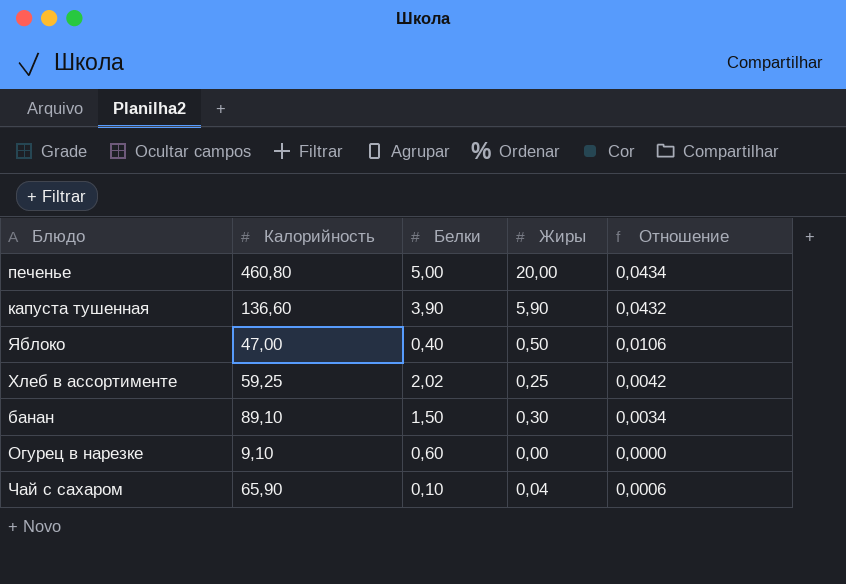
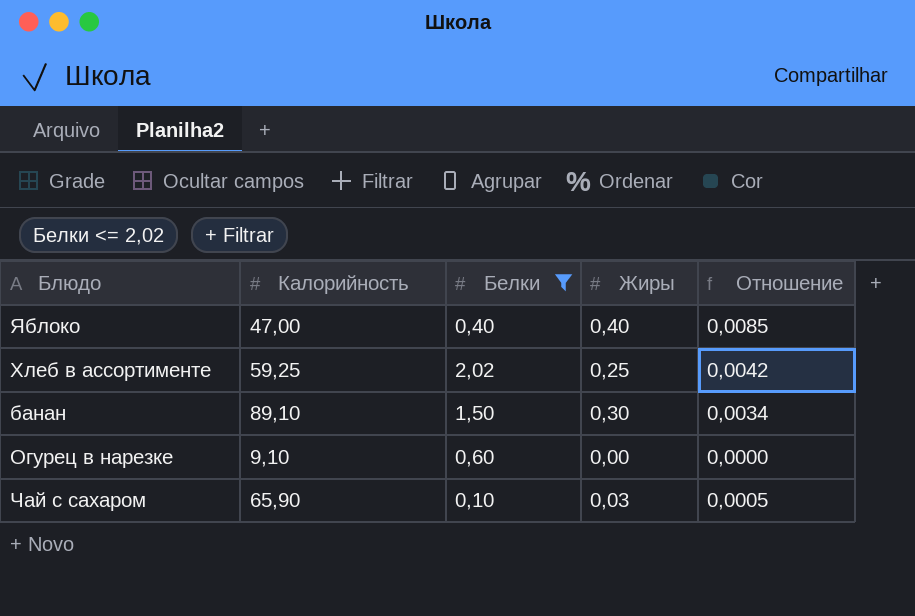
filter: none -> Белки <= 2,02
Яблоко | Жиры: 0,50 -> 0,40
Яблоко | Отношение: 0,0106 -> 0,0085
Чай с сахаром | Жиры: 0,04 -> 0,03
Чай с сахаром | Отношение: 0,0006 -> 0,0005

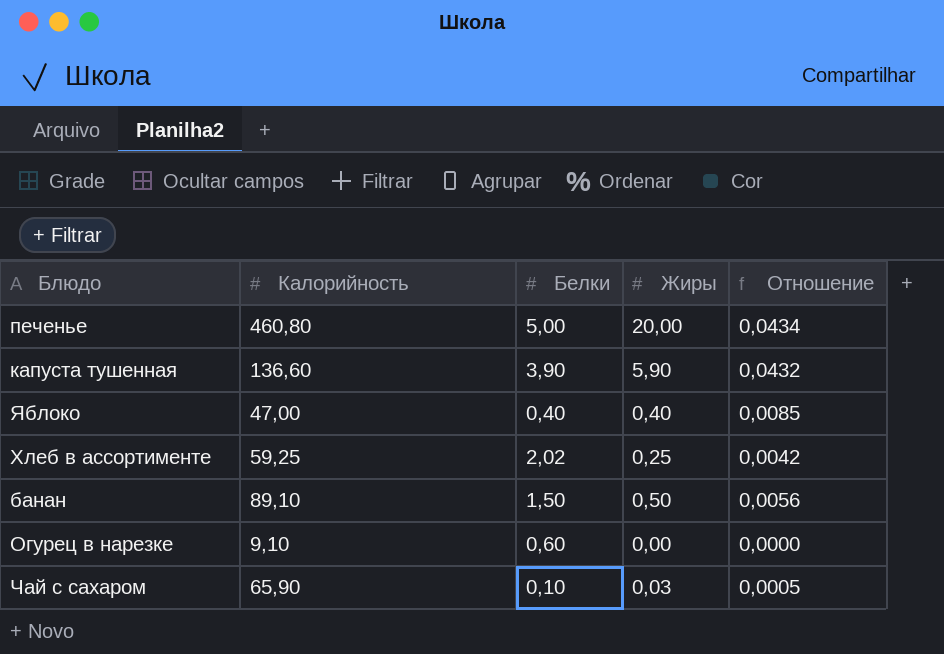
filter: Белки <= 2,02 -> none
банан | Жиры: 0,30 -> 0,50
банан | Отношение: 0,0034 -> 0,0056

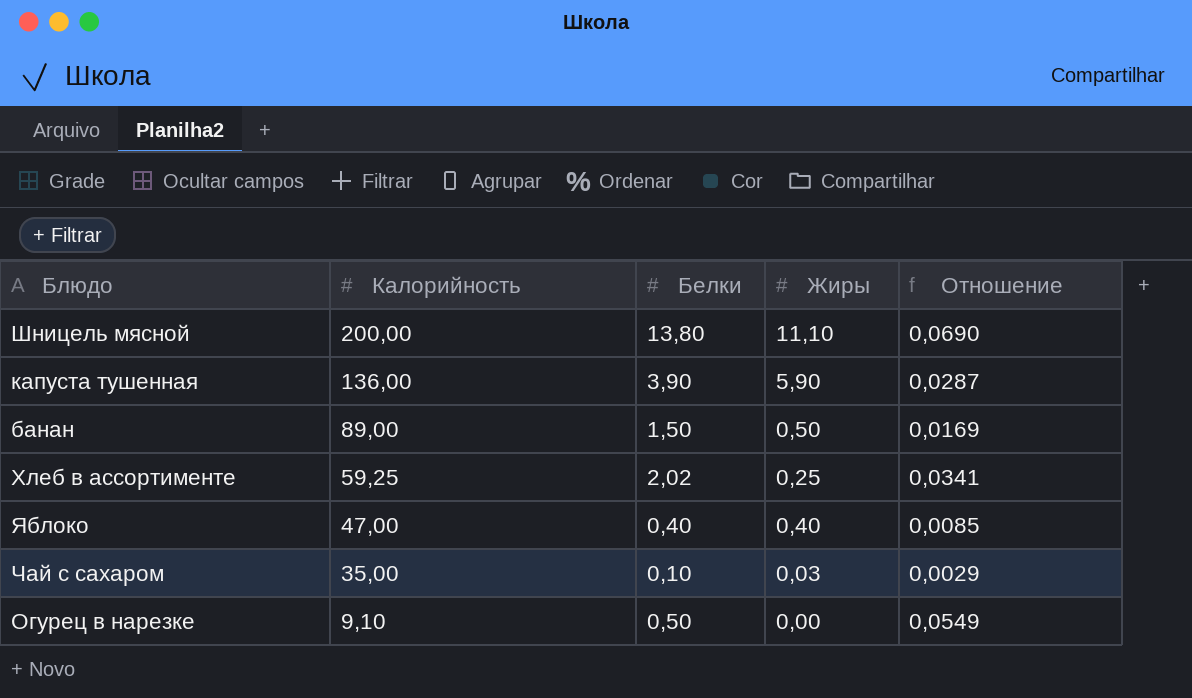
row order: none -> Калорийность descending
column Отношение | formula: [Жиры] / [Калорийность] -> [Белки] / [Калорийность]
row печенье: 460,80 | 5,00 | 20,00 | 0,0434 -> none
row Шницель мясной: none -> 200,00 | 13,80 | 11,10 | 0,0690
капуста тушенная | Калорийность: 136,60 -> 136,00
банан | Калорийность: 89,10 -> 89,00
Чай с сахаром | Калорийность: 65,90 -> 35,00
Огурец в нарезке | Белки: 0,60 -> 0,50

